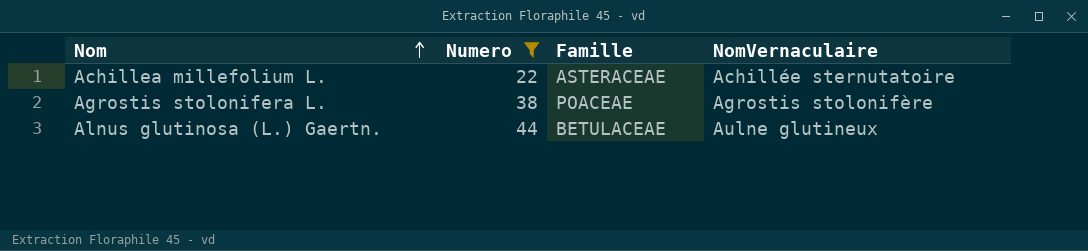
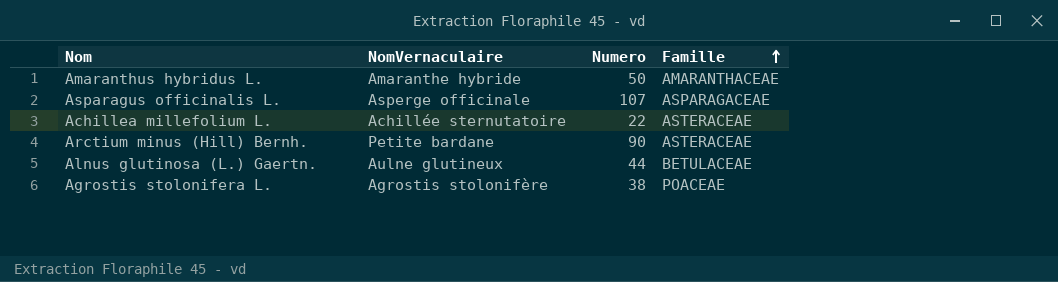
filter: Numero <= 44 -> none
row order: Nom ascending -> Famille ascending
column NomVernaculaire | position: 4 -> 2

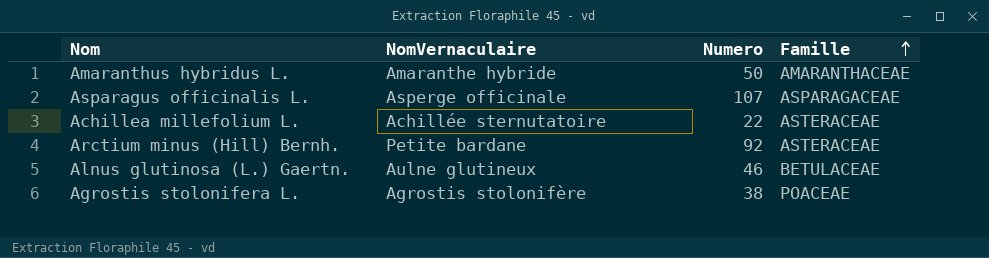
Arctium minus (Hill) Bernh. | Numero: 90 -> 92
Alnus glutinosa (L.) Gaertn. | Numero: 44 -> 46

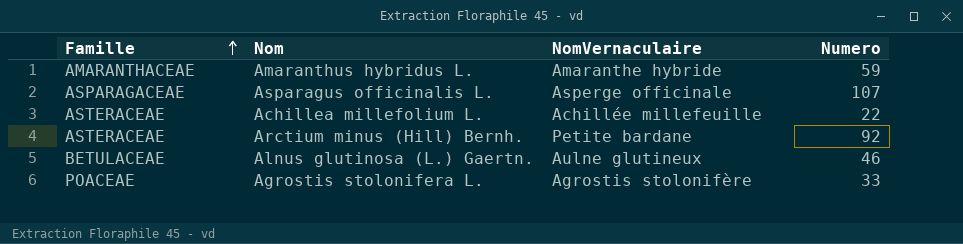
column Famille | position: 4 -> 1
Amaranthus hybridus L. | Numero: 50 -> 59
Achillea millefolium L. | NomVernaculaire: Achillée sternutatoire -> Achillée millefeuille
Agrostis stolonifera L. | Numero: 38 -> 33

